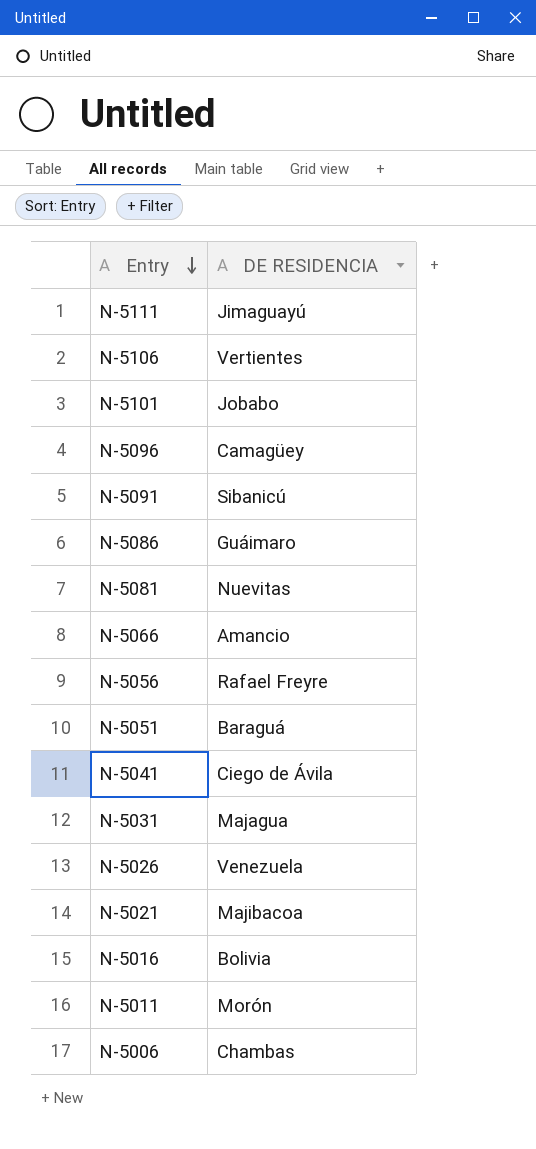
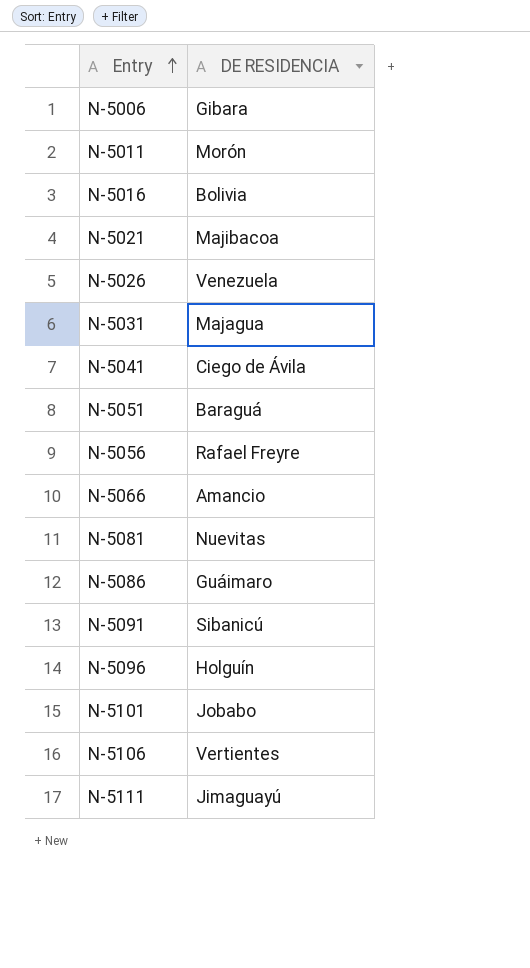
row order: Entry descending -> Entry ascending
N-5006 | DE RESIDENCIA: Chambas -> Gibara
N-5096 | DE RESIDENCIA: Camagüey -> Holguín

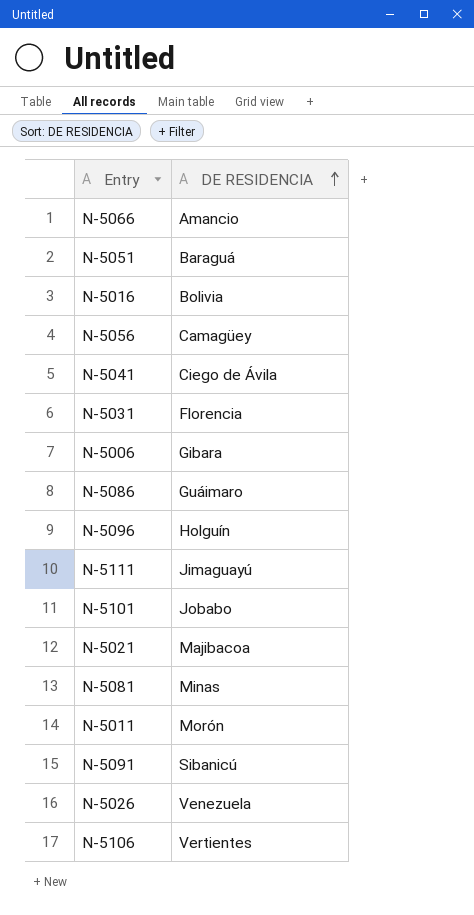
row order: Entry ascending -> DE RESIDENCIA ascending
N-5056 | DE RESIDENCIA: Rafael Freyre -> Camagüey
N-5031 | DE RESIDENCIA: Majagua -> Florencia
N-5081 | DE RESIDENCIA: Nuevitas -> Minas

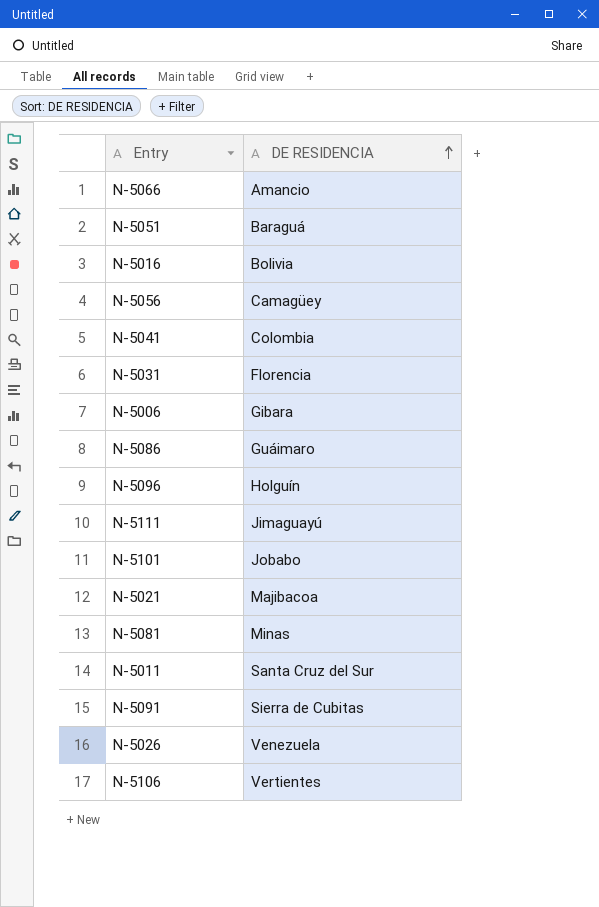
N-5041 | DE RESIDENCIA: Ciego de Ávila -> Colombia
N-5011 | DE RESIDENCIA: Morón -> Santa Cruz del Sur
N-5091 | DE RESIDENCIA: Sibanicú -> Sierra de Cubitas

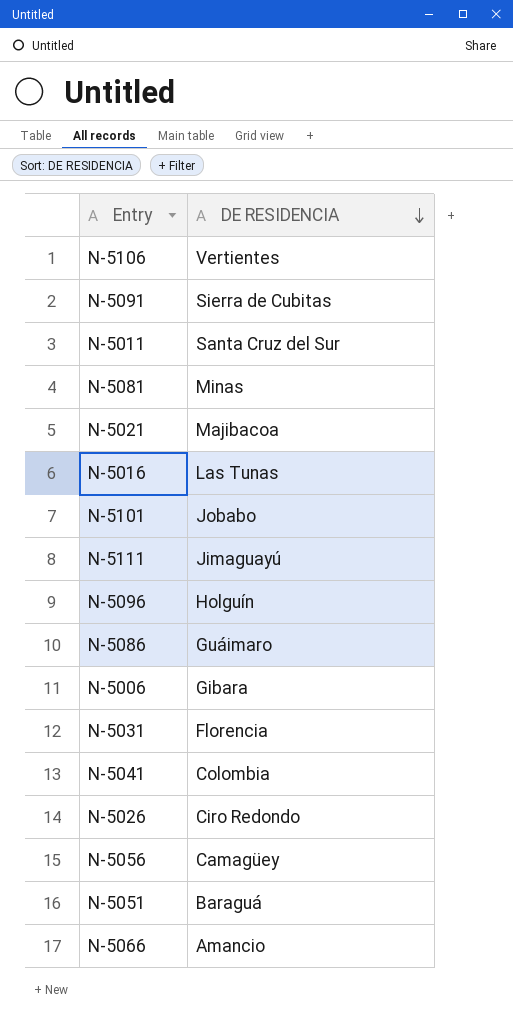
row order: DE RESIDENCIA ascending -> DE RESIDENCIA descending
N-5016 | DE RESIDENCIA: Bolivia -> Las Tunas
N-5026 | DE RESIDENCIA: Venezuela -> Ciro Redondo

